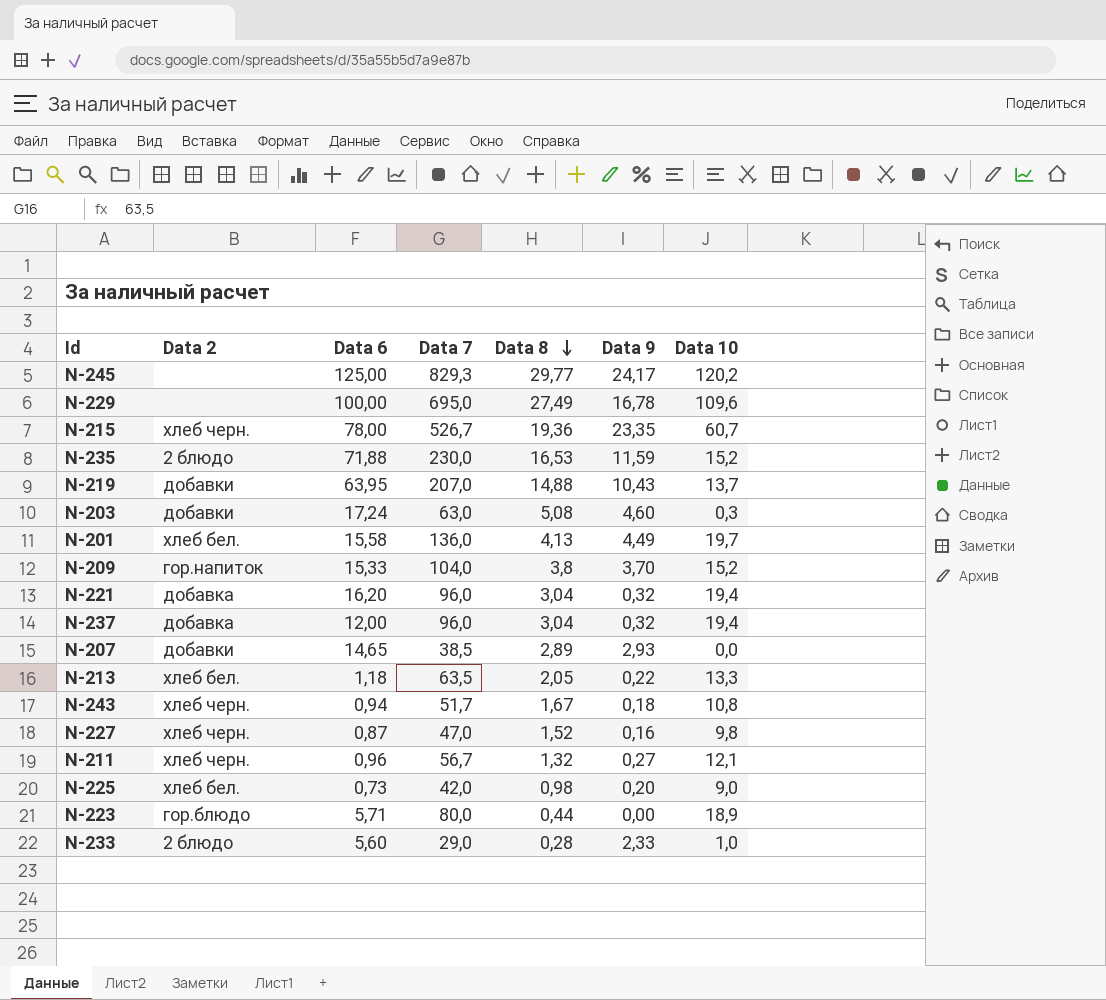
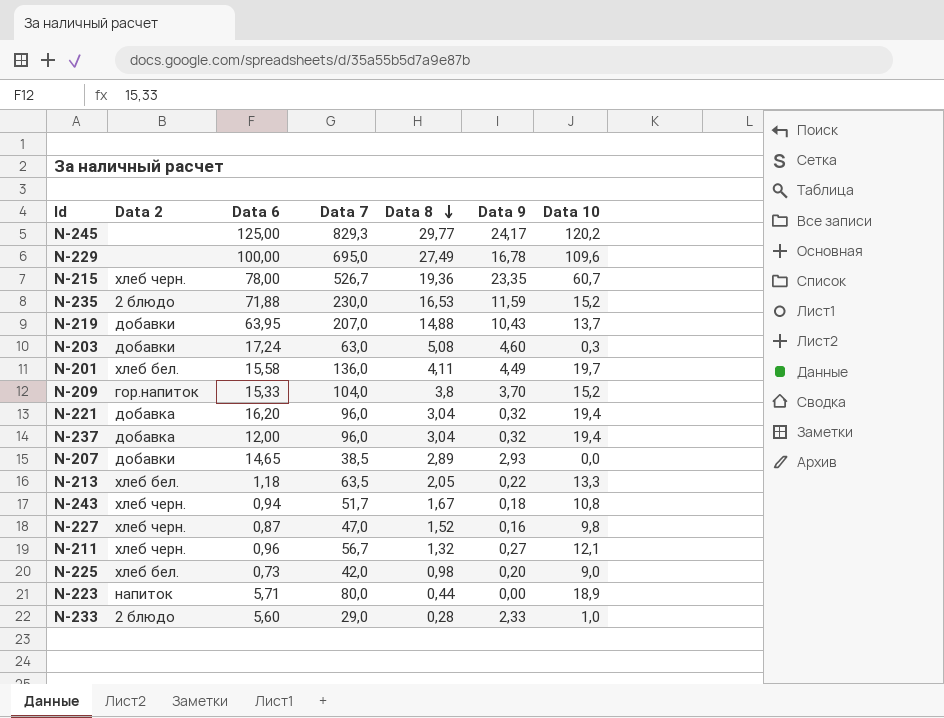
N-201 | Data 8: 4,13 -> 4,11
N-223 | Data 2: гор.блюдо -> напиток

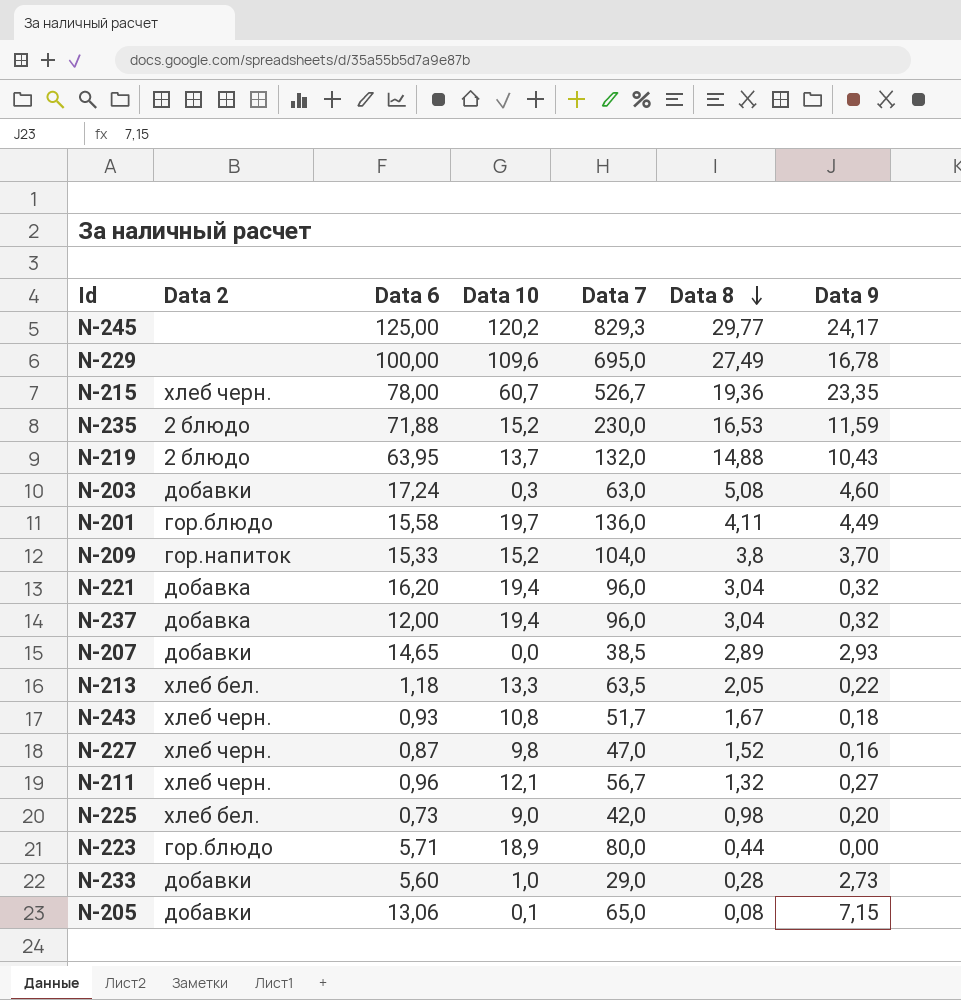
column Data 10 | position: 7 -> 4
N-219 | Data 2: добавки -> 2 блюдо
N-219 | Data 7: 207,0 -> 132,0
N-201 | Data 2: хлеб бел. -> гор.блюдо
N-243 | Data 6: 0,94 -> 0,93
N-223 | Data 2: напиток -> гор.блюдо
N-233 | Data 2: 2 блюдо -> добавки
N-233 | Data 9: 2,33 -> 2,73
row N-205: none -> добавки | 13,06 | 0,1 | 65,0 | 0,08 | 7,15

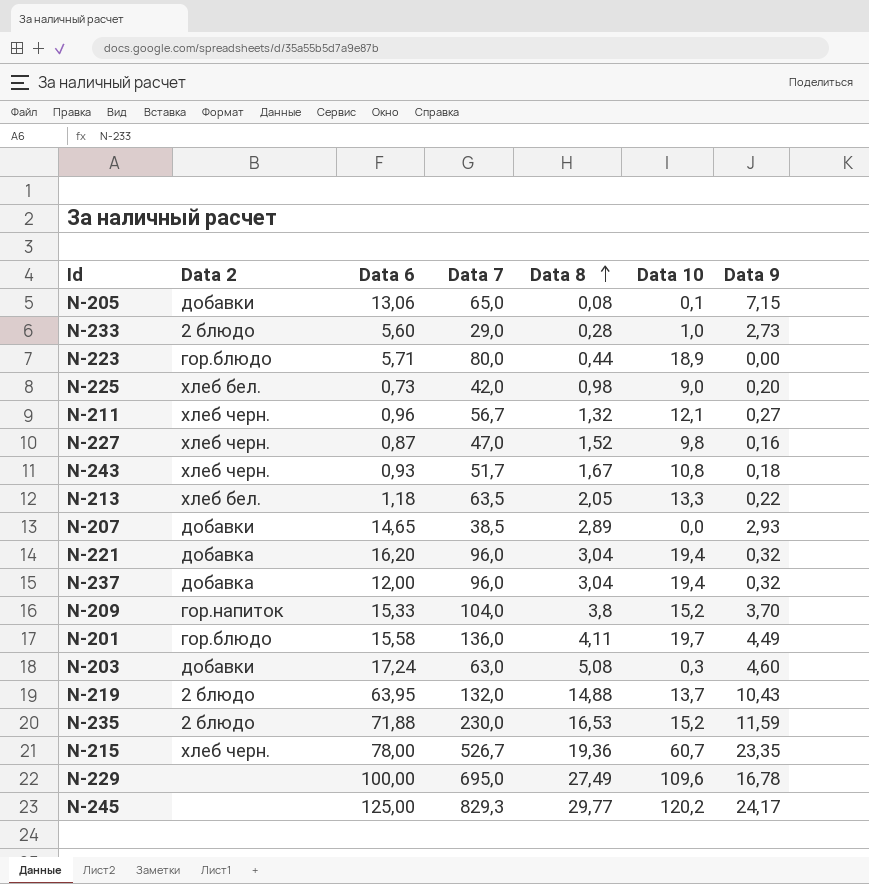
row order: Data 8 descending -> Data 8 ascending
column Data 10 | position: 4 -> 6
N-233 | Data 2: добавки -> 2 блюдо

